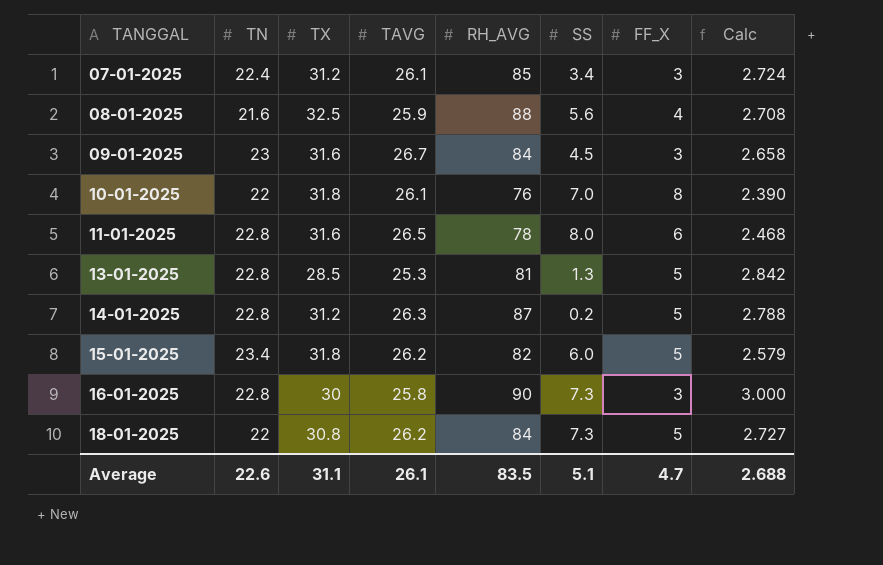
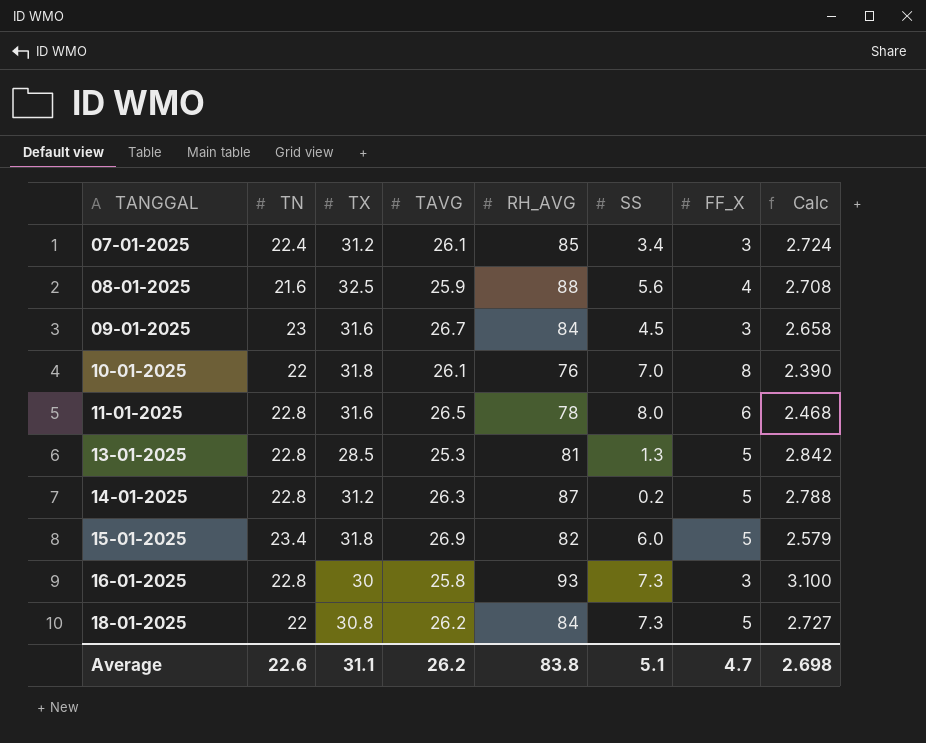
15-01-2025 | TAVG: 26.2 -> 26.9
16-01-2025 | RH_AVG: 90 -> 93
16-01-2025 | Calc: 3.000 -> 3.100
Average | TAVG: 26.1 -> 26.2
Average | RH_AVG: 83.5 -> 83.8
Average | Calc: 2.688 -> 2.698

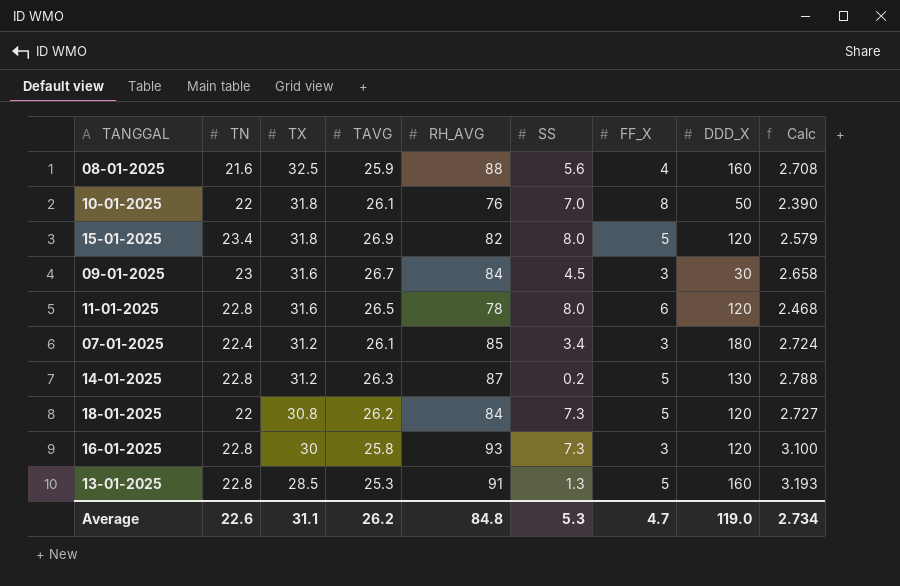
row order: TANGGAL ascending -> TX descending
column DDD_X | position: none -> 8
15-01-2025 | SS: 6.0 -> 8.0
13-01-2025 | RH_AVG: 81 -> 91
13-01-2025 | Calc: 2.842 -> 3.193
Average | RH_AVG: 83.8 -> 84.8
Average | SS: 5.1 -> 5.3
Average | Calc: 2.698 -> 2.734

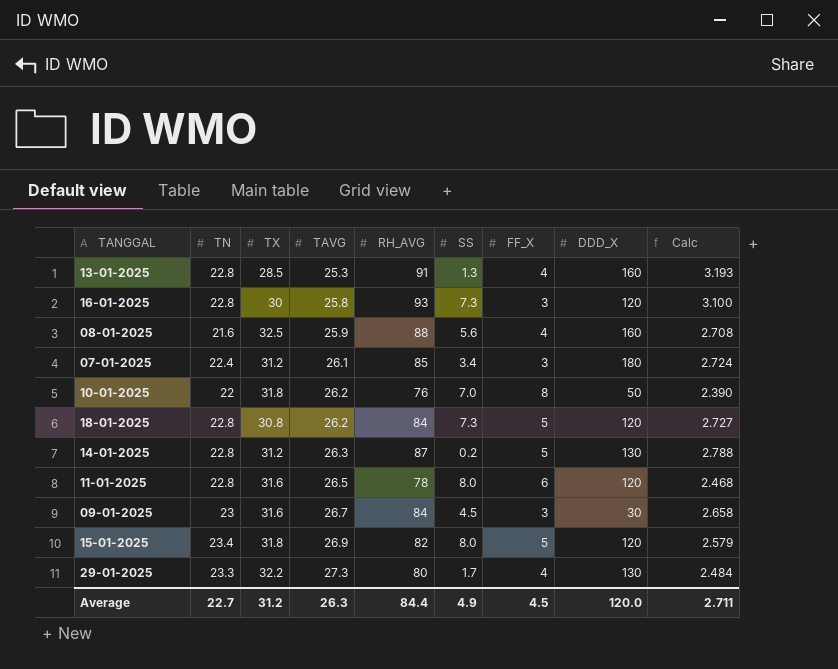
row order: TX descending -> TAVG ascending
13-01-2025 | FF_X: 5 -> 4
10-01-2025 | TAVG: 26.1 -> 26.2
18-01-2025 | TN: 22 -> 22.8
row 29-01-2025: none -> 23.3 | 32.2 | 27.3 | 80 | 1.7 | 4 | 130 | 2.484
Average | TN: 22.6 -> 22.7
Average | TX: 31.1 -> 31.2
Average | TAVG: 26.2 -> 26.3
Average | RH_AVG: 84.8 -> 84.4
Average | SS: 5.3 -> 4.9
Average | FF_X: 4.7 -> 4.5
Average | DDD_X: 119.0 -> 120.0
Average | Calc: 2.734 -> 2.711

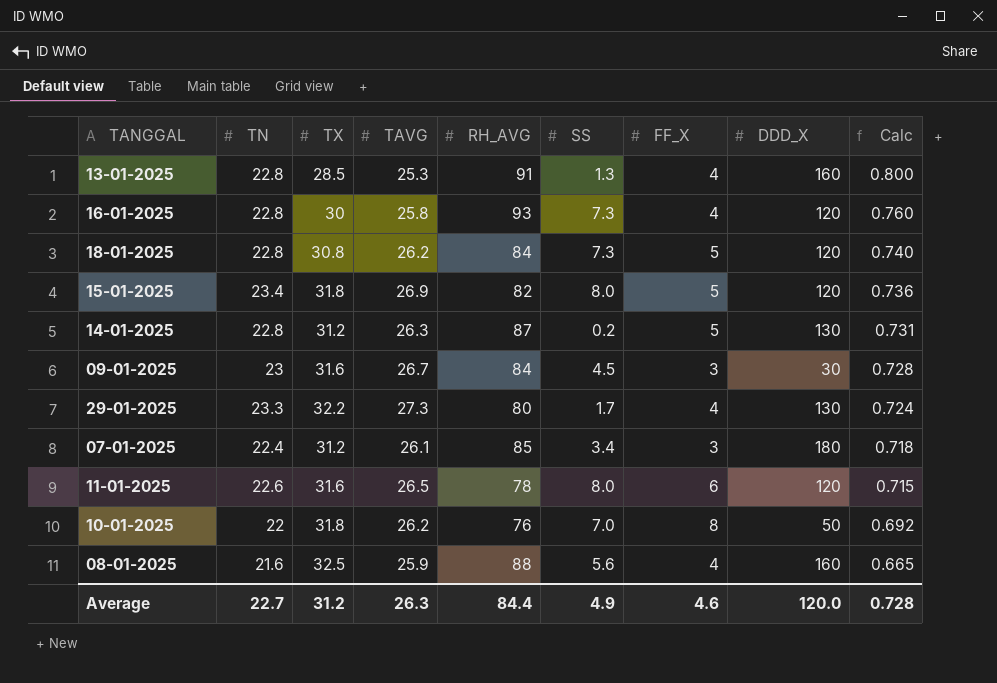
row order: TAVG ascending -> Calc descending
column Calc | formula: [RH_AVG] / [TX] -> [TN] / [TX]
16-01-2025 | FF_X: 3 -> 4
11-01-2025 | TN: 22.8 -> 22.6
Average | FF_X: 4.5 -> 4.6
Average | Calc: 2.711 -> 0.728

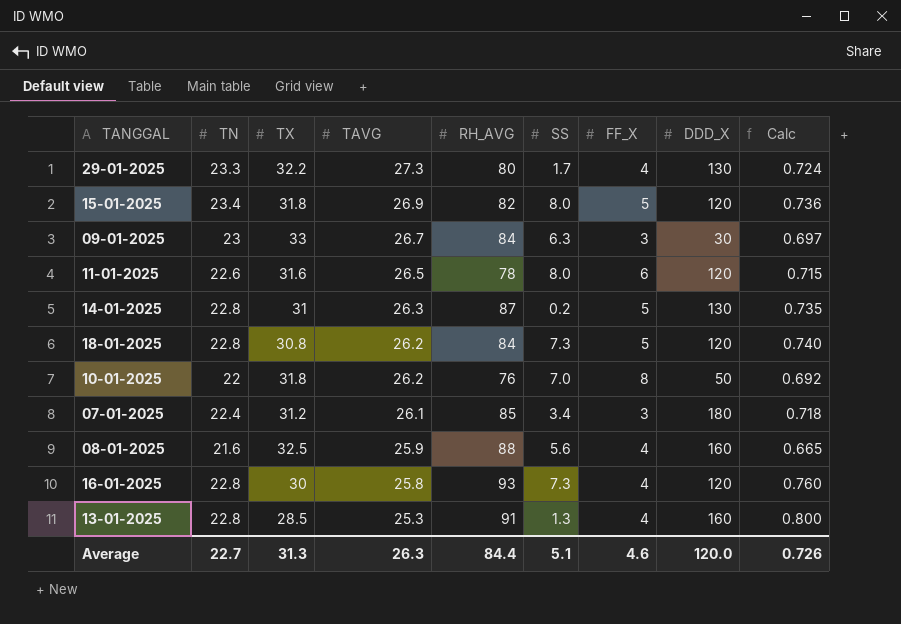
row order: Calc descending -> TAVG descending
09-01-2025 | TX: 31.6 -> 33
09-01-2025 | SS: 4.5 -> 6.3
09-01-2025 | Calc: 0.728 -> 0.697
14-01-2025 | TX: 31.2 -> 31
14-01-2025 | Calc: 0.731 -> 0.735
Average | TX: 31.2 -> 31.3
Average | SS: 4.9 -> 5.1
Average | Calc: 0.728 -> 0.726

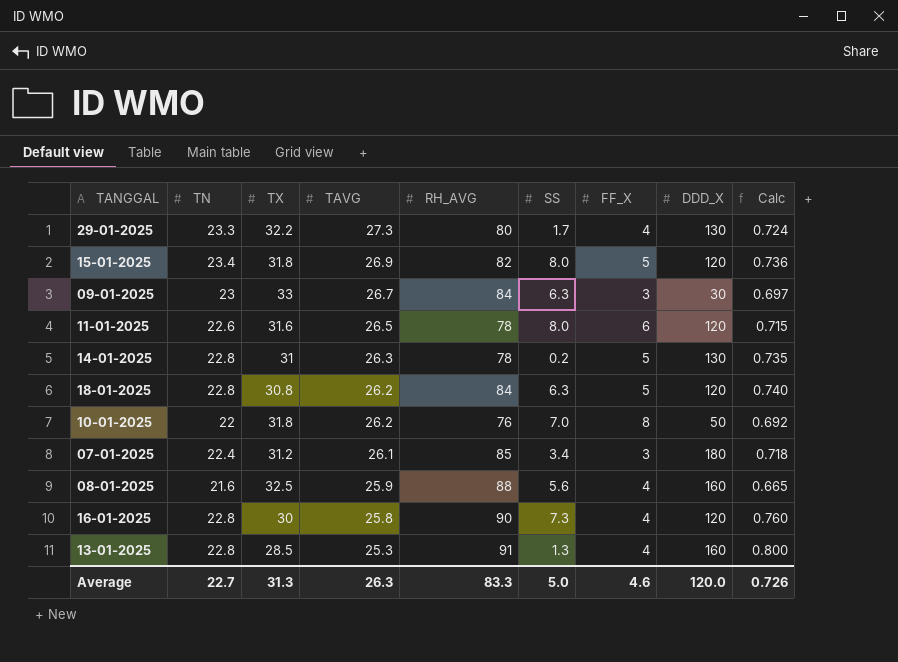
14-01-2025 | RH_AVG: 87 -> 78
18-01-2025 | SS: 7.3 -> 6.3
16-01-2025 | RH_AVG: 93 -> 90
Average | RH_AVG: 84.4 -> 83.3
Average | SS: 5.1 -> 5.0

